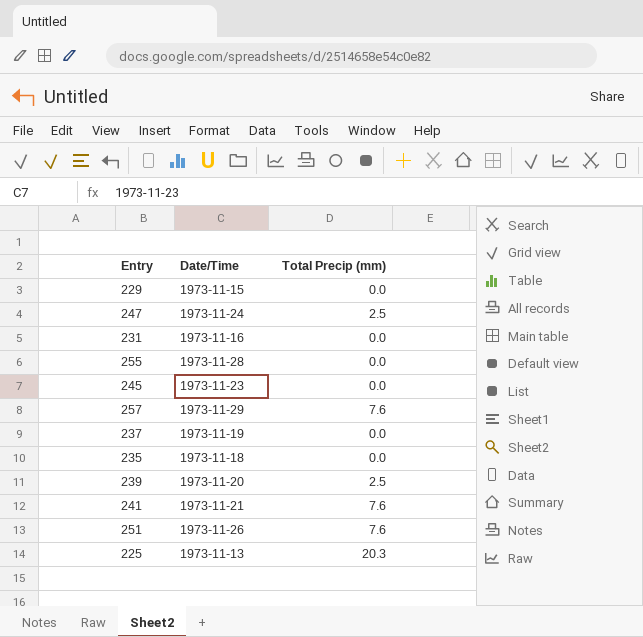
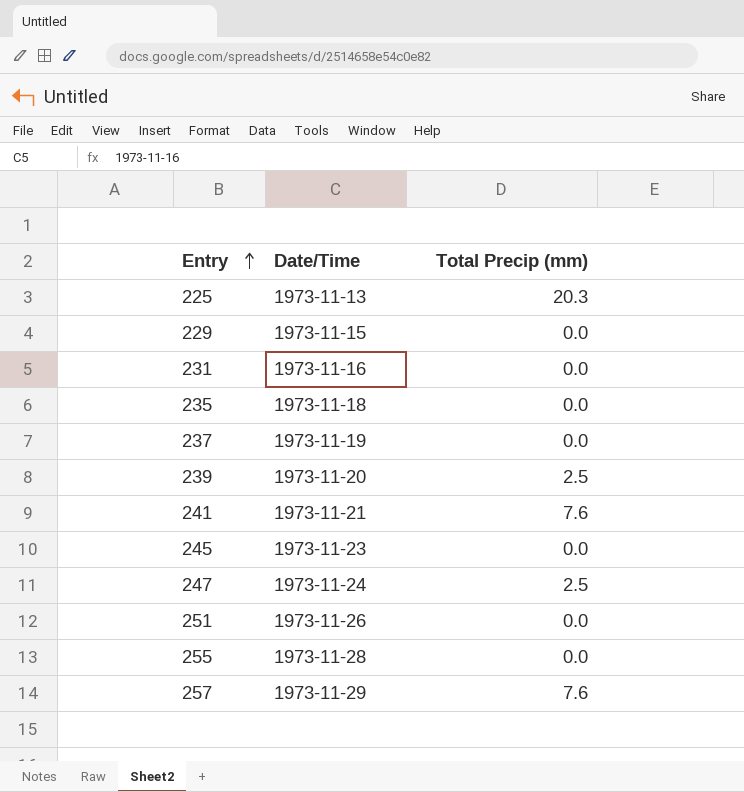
row order: none -> Entry ascending
251 | Total Precip (mm): 7.6 -> 0.0

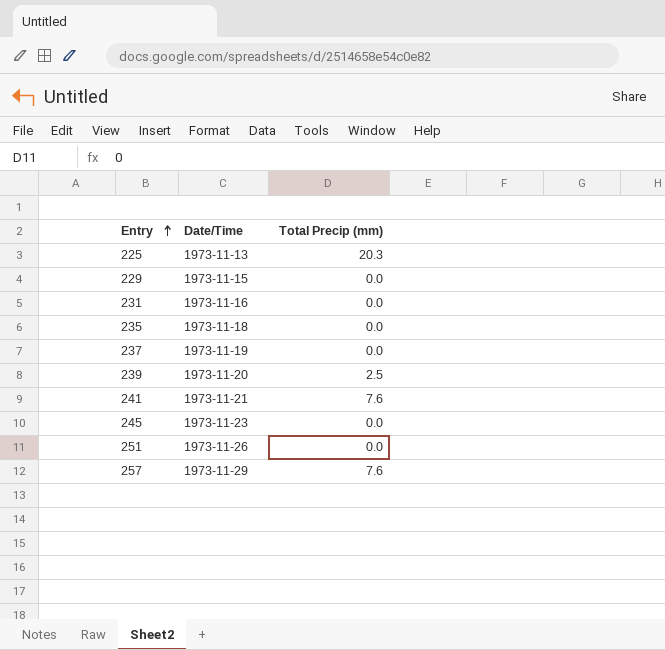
row 247: 1973-11-24 | 2.5 -> none
row 255: 1973-11-28 | 0.0 -> none

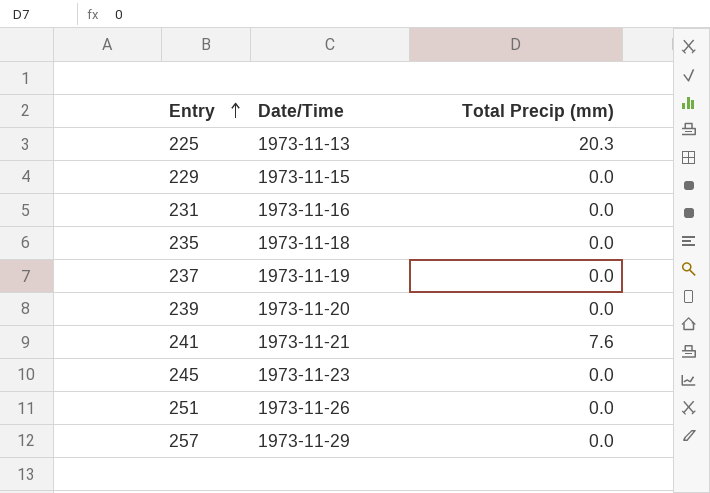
239 | Total Precip (mm): 2.5 -> 0.0
257 | Total Precip (mm): 7.6 -> 0.0

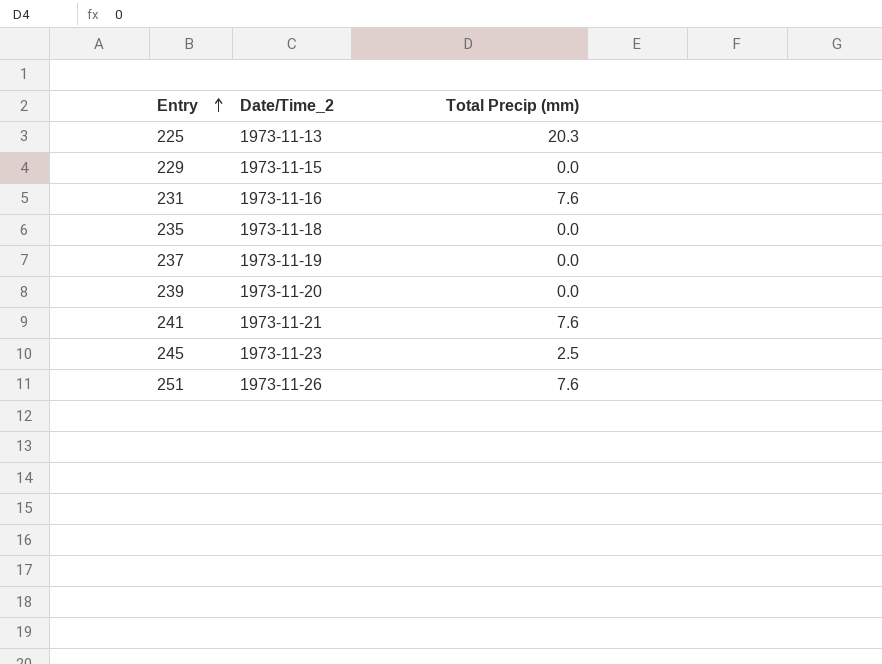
column name: Date/Time -> Date/Time_2
row 257: 1973-11-29 | 0.0 -> none
231 | Total Precip (mm): 0.0 -> 7.6
245 | Total Precip (mm): 0.0 -> 2.5
251 | Total Precip (mm): 0.0 -> 7.6

